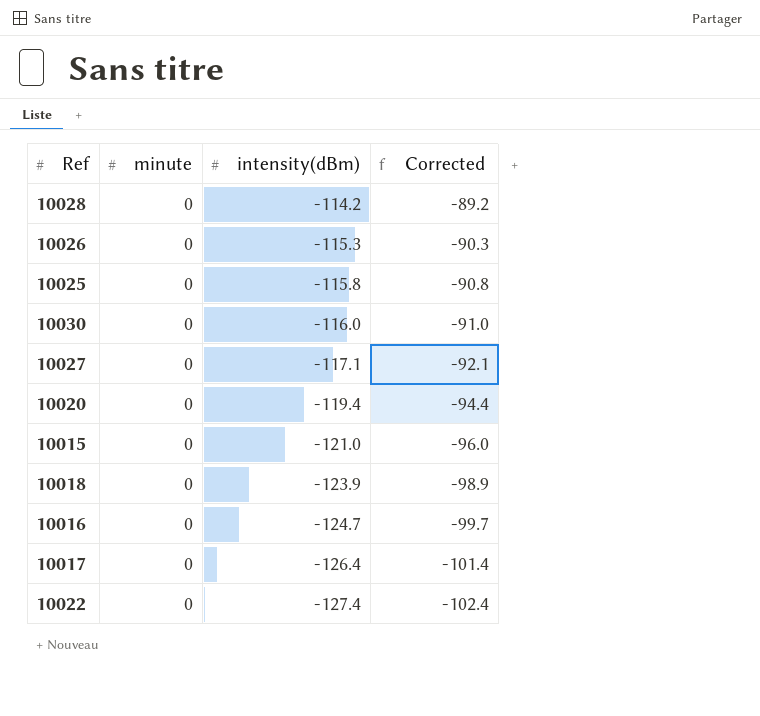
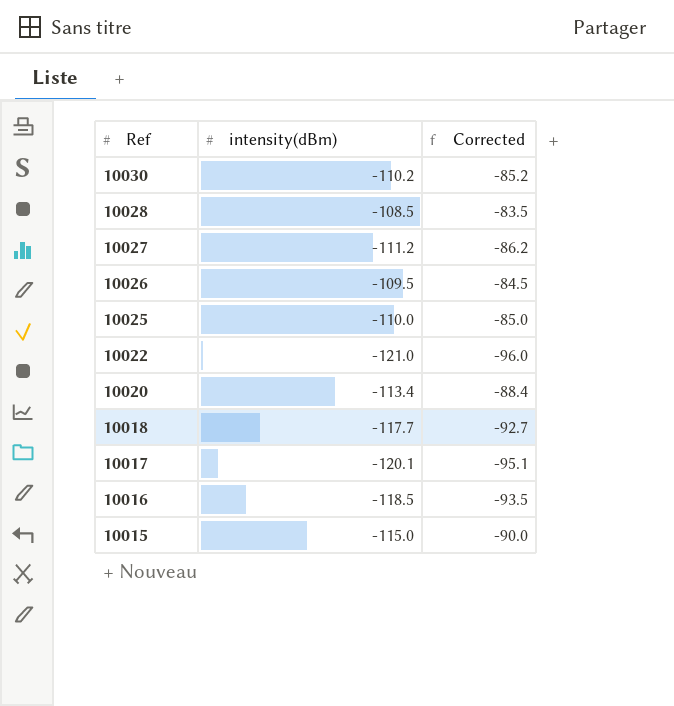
row order: intensity(dBm) descending -> Ref descending
column minute | position: 2 -> none
10030 | intensity(dBm): -116.0 -> -110.2
10030 | Corrected: -91.0 -> -85.2
10028 | intensity(dBm): -114.2 -> -108.5
10028 | Corrected: -89.2 -> -83.5
10027 | intensity(dBm): -117.1 -> -111.2
10027 | Corrected: -92.1 -> -86.2
10026 | intensity(dBm): -115.3 -> -109.5
10026 | Corrected: -90.3 -> -84.5
10025 | intensity(dBm): -115.8 -> -110.0
10025 | Corrected: -90.8 -> -85.0
10022 | intensity(dBm): -127.4 -> -121.0
10022 | Corrected: -102.4 -> -96.0
10020 | intensity(dBm): -119.4 -> -113.4
10020 | Corrected: -94.4 -> -88.4
10018 | intensity(dBm): -123.9 -> -117.7
10018 | Corrected: -98.9 -> -92.7
10017 | intensity(dBm): -126.4 -> -120.1
10017 | Corrected: -101.4 -> -95.1
10016 | intensity(dBm): -124.7 -> -118.5
10016 | Corrected: -99.7 -> -93.5
10015 | intensity(dBm): -121.0 -> -115.0
10015 | Corrected: -96.0 -> -90.0

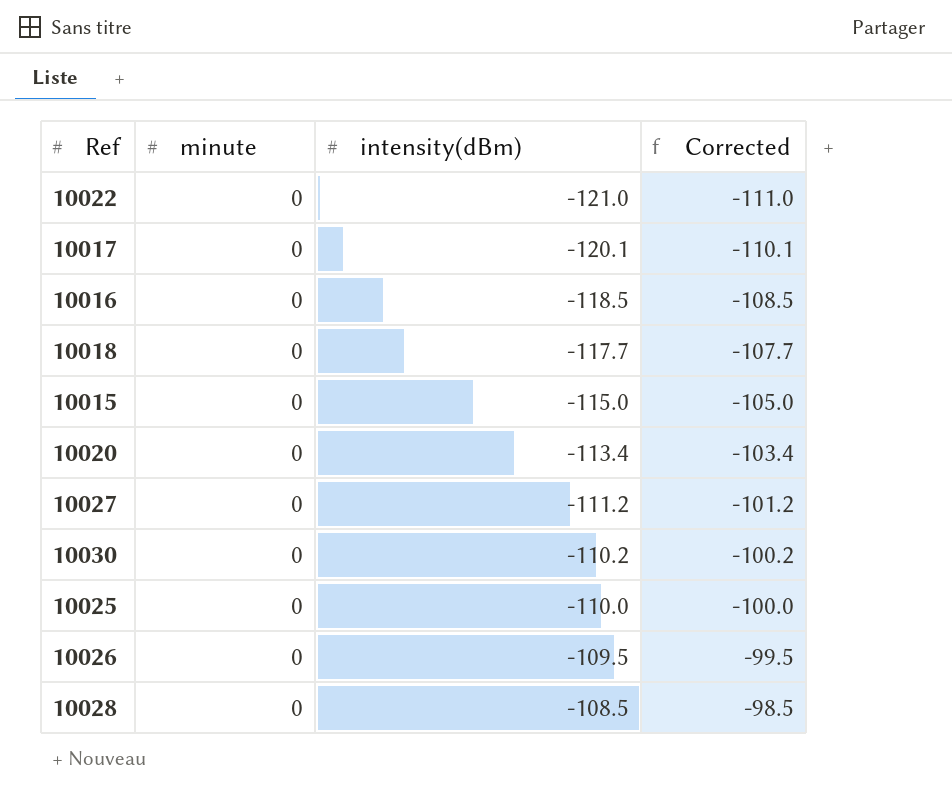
row order: Ref descending -> intensity(dBm) ascending
column minute | position: none -> 2
column Corrected | formula: [intensity(dBm)] + 25 -> [intensity(dBm)] + 10

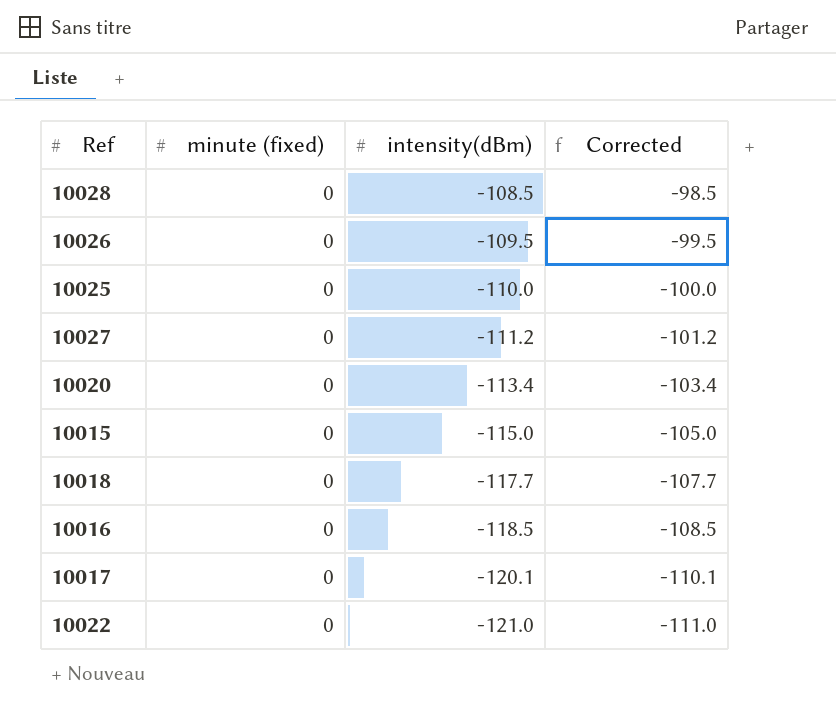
row order: intensity(dBm) ascending -> intensity(dBm) descending
column name: minute -> minute (fixed)
row 10030: 0 | -110.2 | -100.2 -> none

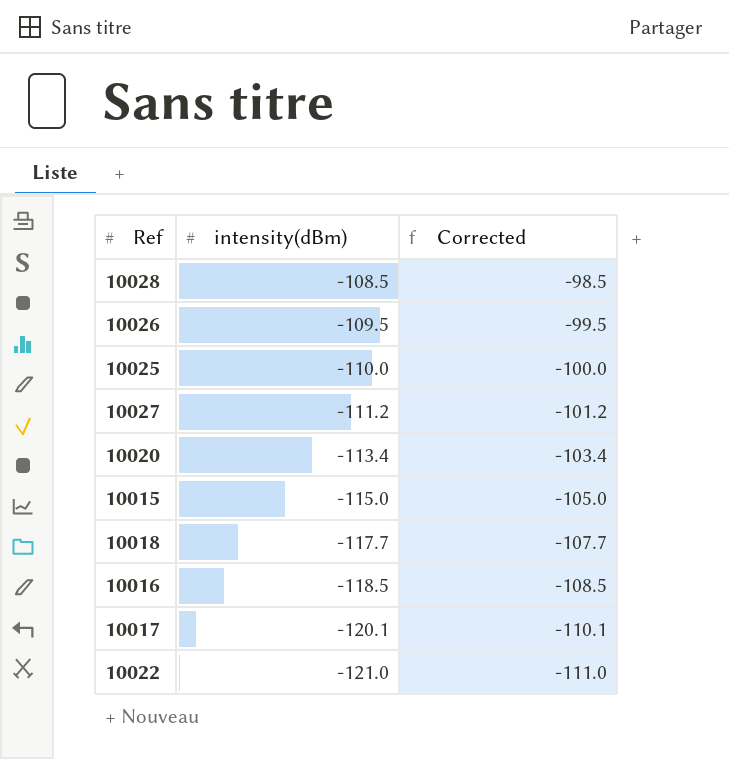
column minute (fixed) | position: 2 -> none

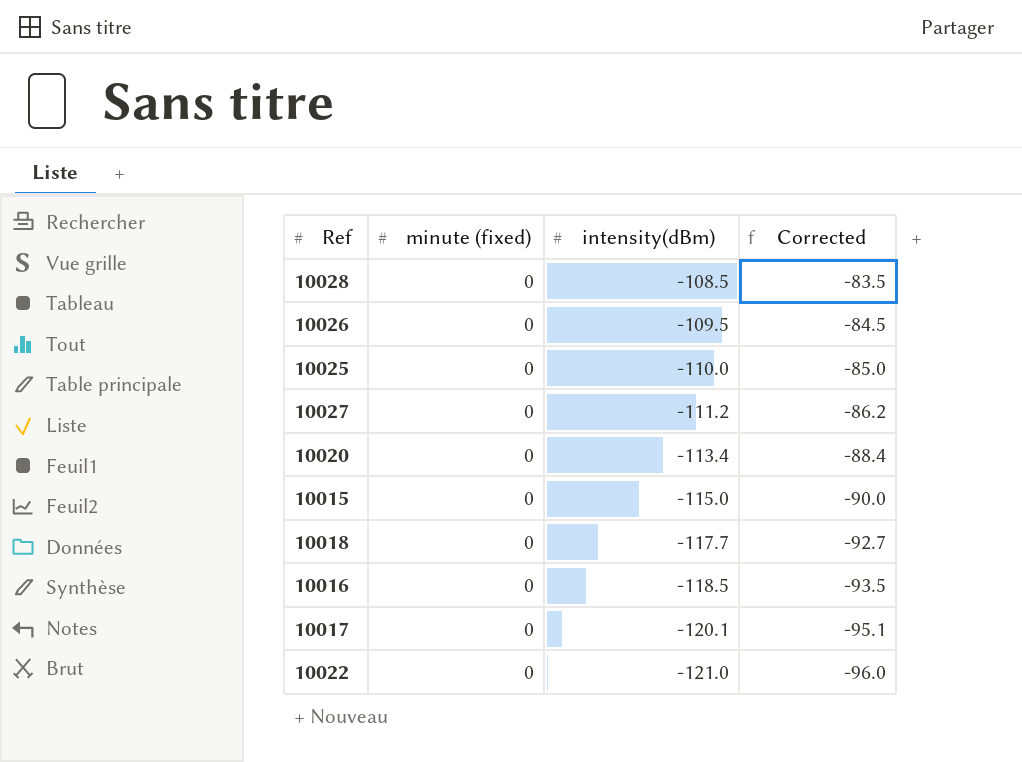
column minute (fixed) | position: none -> 2
column Corrected | formula: [intensity(dBm)] + 10 -> [intensity(dBm)] + 25

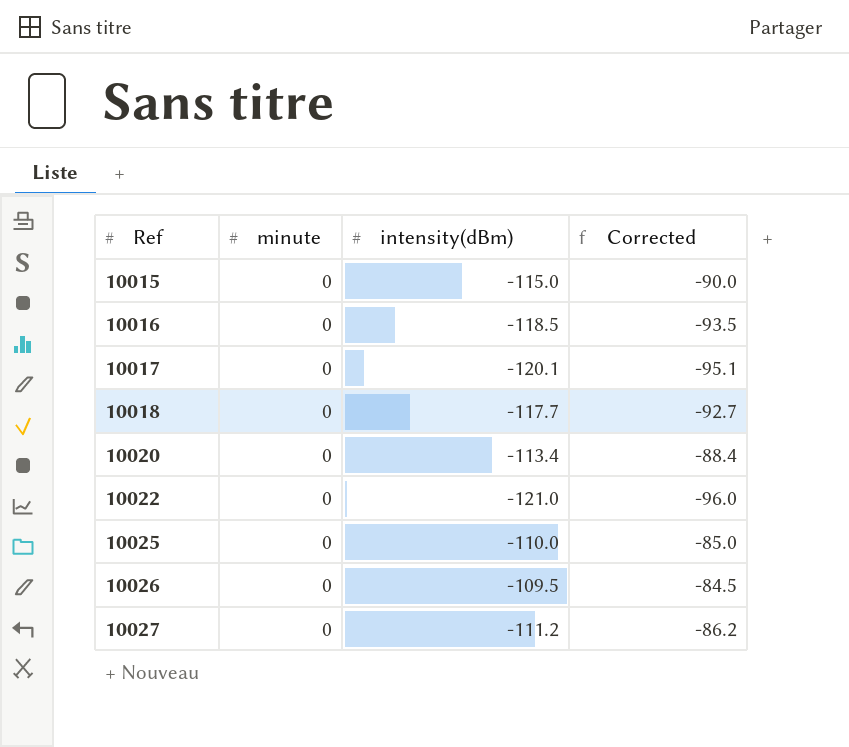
row order: intensity(dBm) descending -> Ref ascending
column name: minute (fixed) -> minute
row 10028: 0 | -108.5 | -83.5 -> none

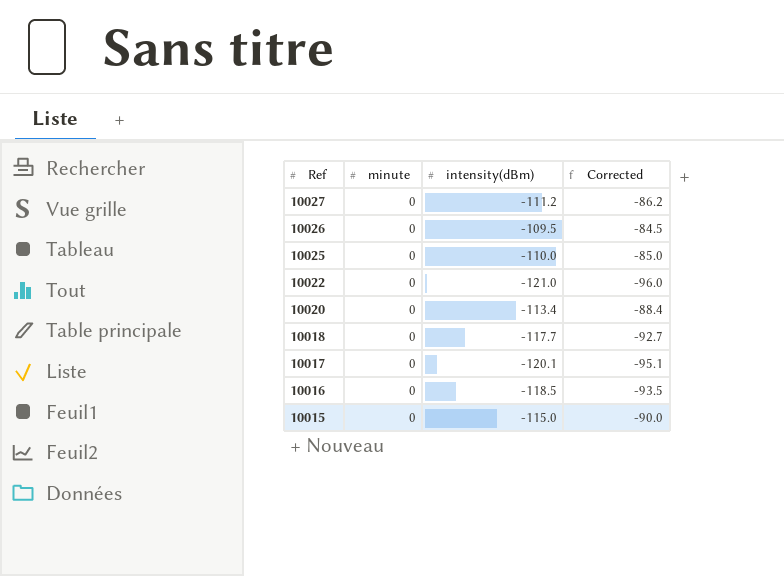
row order: Ref ascending -> Ref descending

